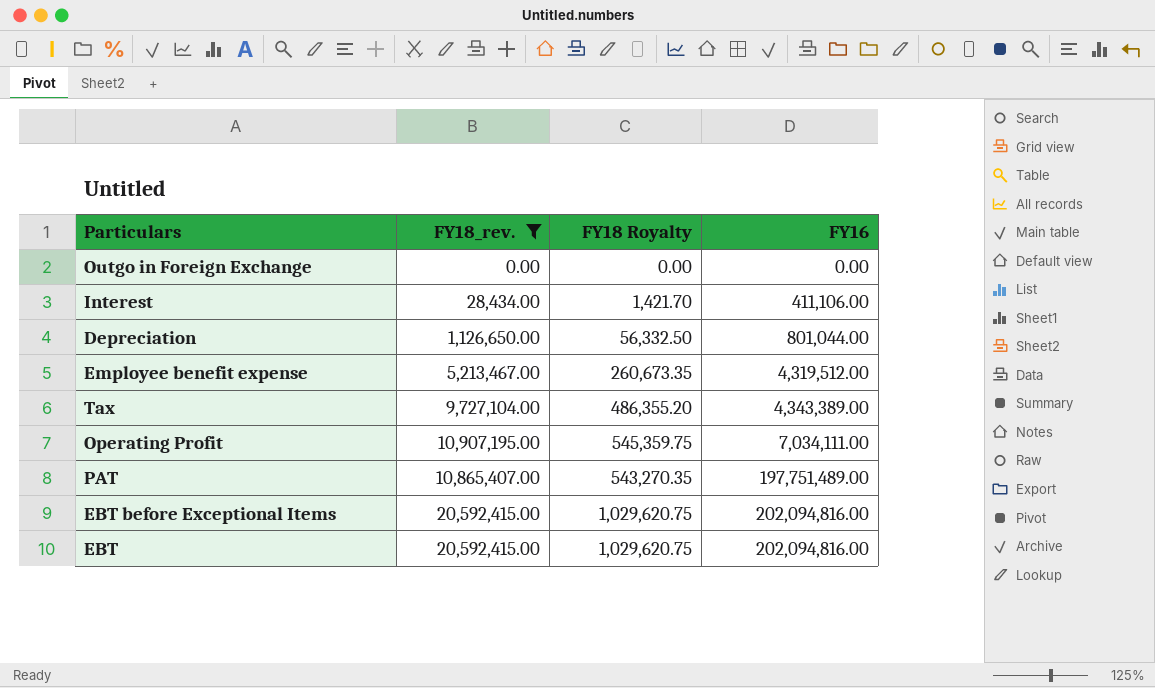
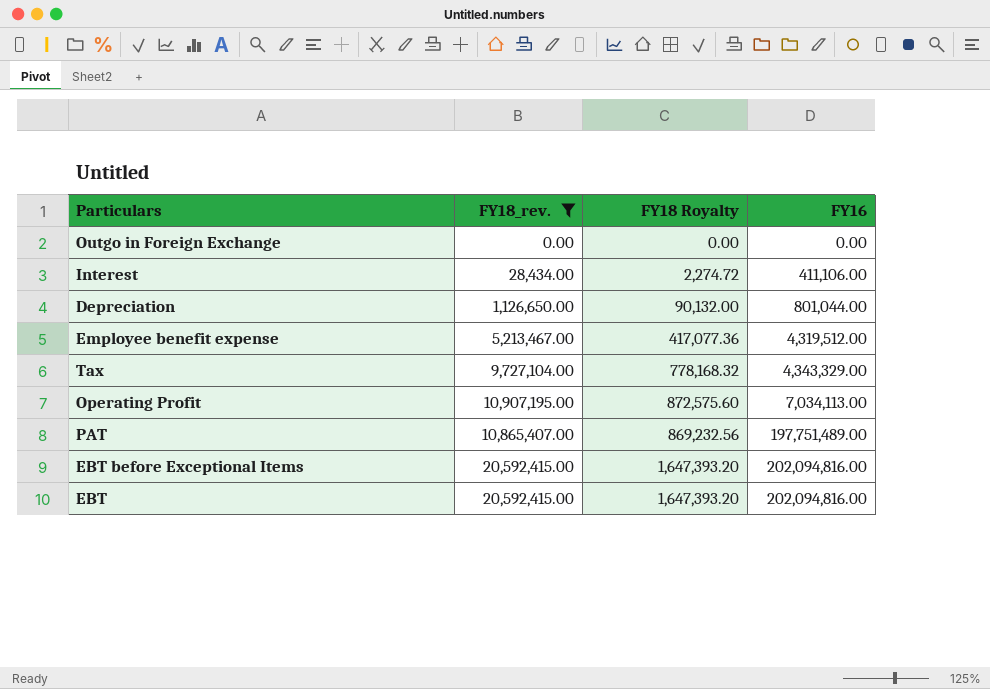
column FY18 Royalty | formula: [FY18_rev.] * 0.05 -> [FY18_rev.] * 0.08
Tax | FY16: 4,343,389.00 -> 4,343,329.00
Operating Profit | FY16: 7,034,111.00 -> 7,034,113.00

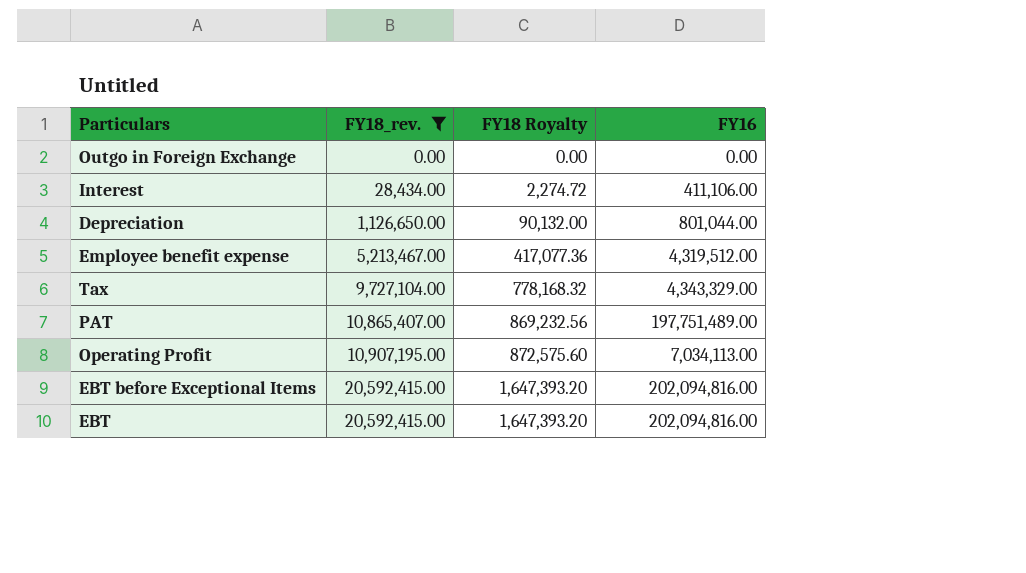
row order: FY16 ascending -> FY18_rev. ascending

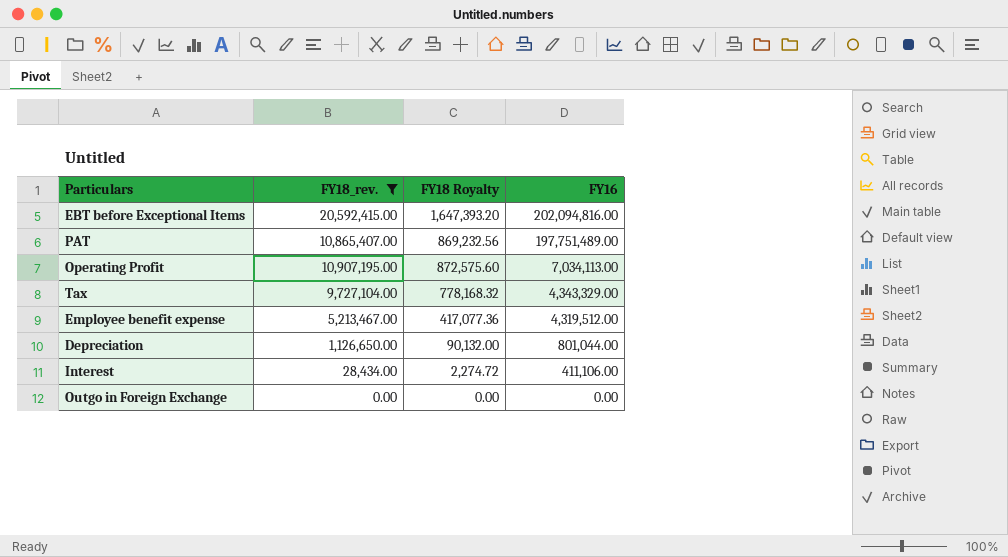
row order: FY18_rev. ascending -> FY16 descending
row EBT: 20,592,415.00 | 1,647,393.20 | 202,094,816.00 -> none

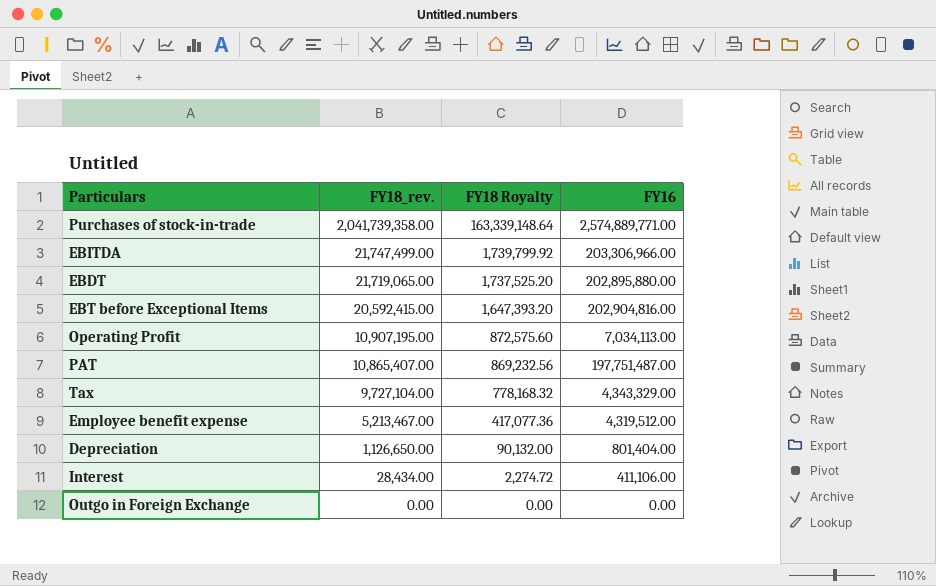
filter: FY18_rev. <= 20,592,415.00 -> none
row order: FY16 descending -> FY18_rev. descending
EBT before Exceptional Items | FY16: 202,094,816.00 -> 202,904,816.00
PAT | FY16: 197,751,489.00 -> 197,751,487.00
Depreciation | FY16: 801,044.00 -> 801,404.00

